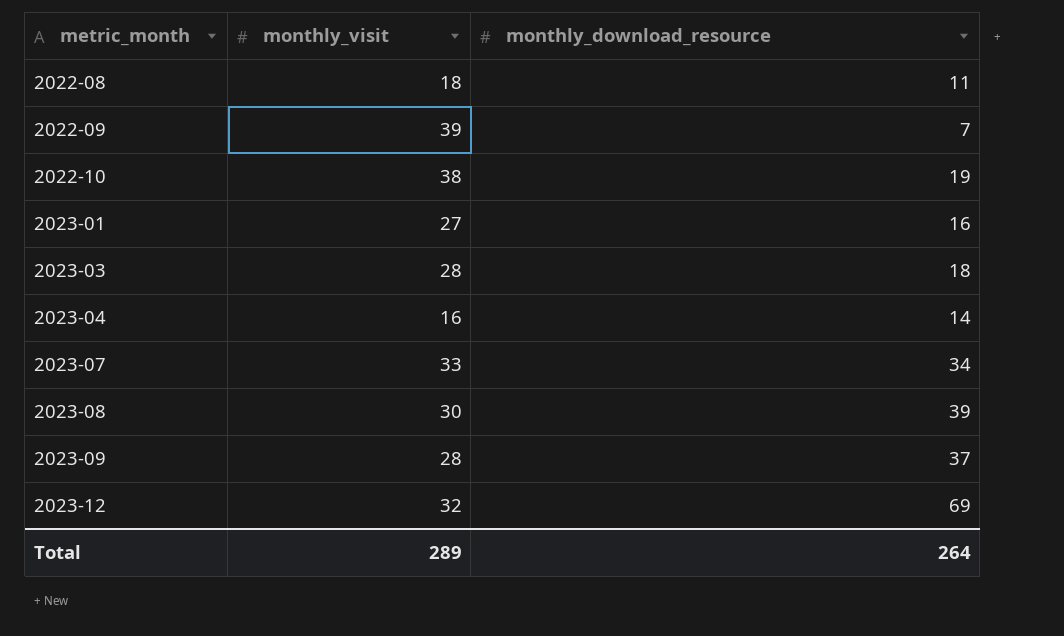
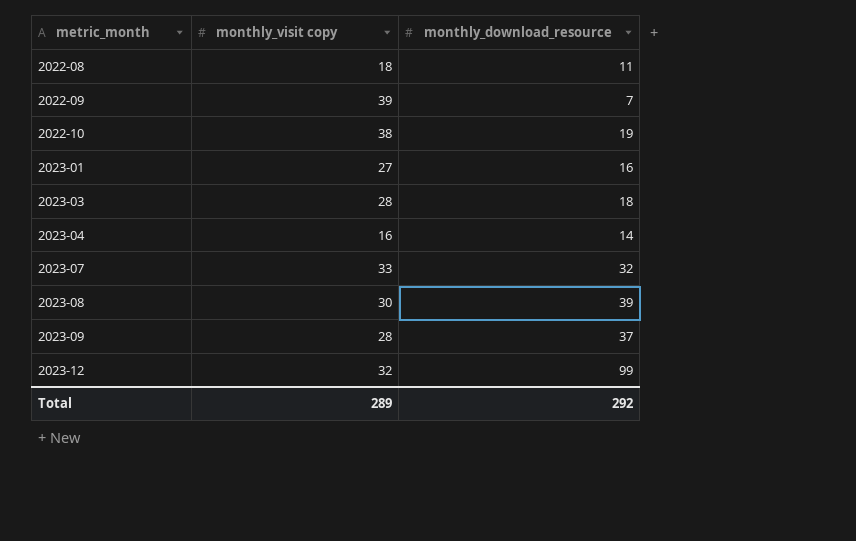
column name: monthly_visit -> monthly_visit copy
2023-07 | monthly_download_resource: 34 -> 32
2023-12 | monthly_download_resource: 69 -> 99
Total | monthly_download_resource: 264 -> 292

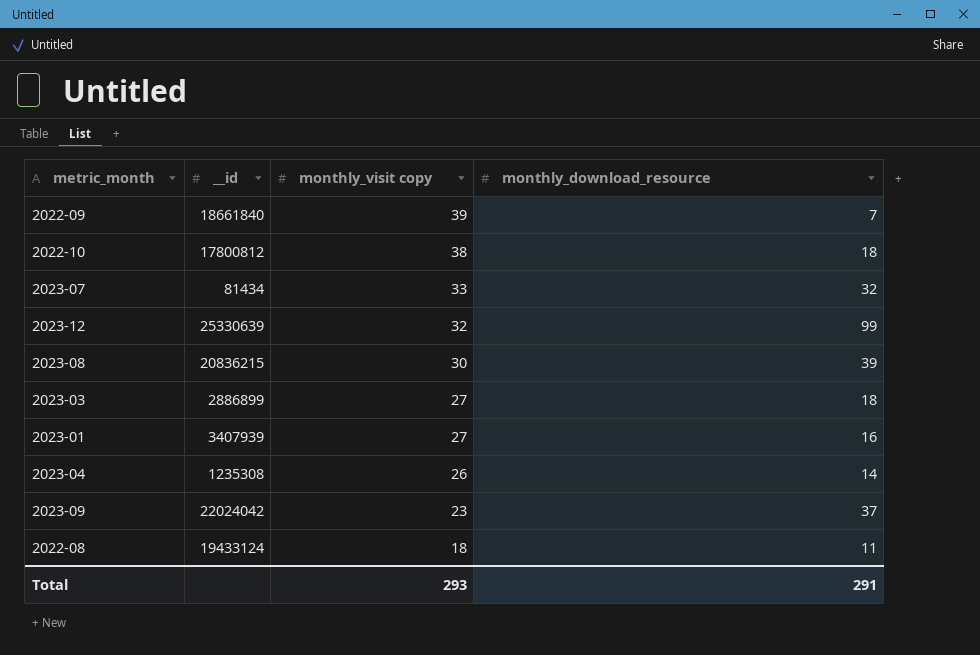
row order: metric_month ascending -> monthly_visit copy descending
column __id | position: none -> 2
2022-10 | monthly_download_resource: 19 -> 18
2023-03 | monthly_visit copy: 28 -> 27
2023-04 | monthly_visit copy: 16 -> 26
2023-09 | monthly_visit copy: 28 -> 23
Total | monthly_visit copy: 289 -> 293
Total | monthly_download_resource: 292 -> 291

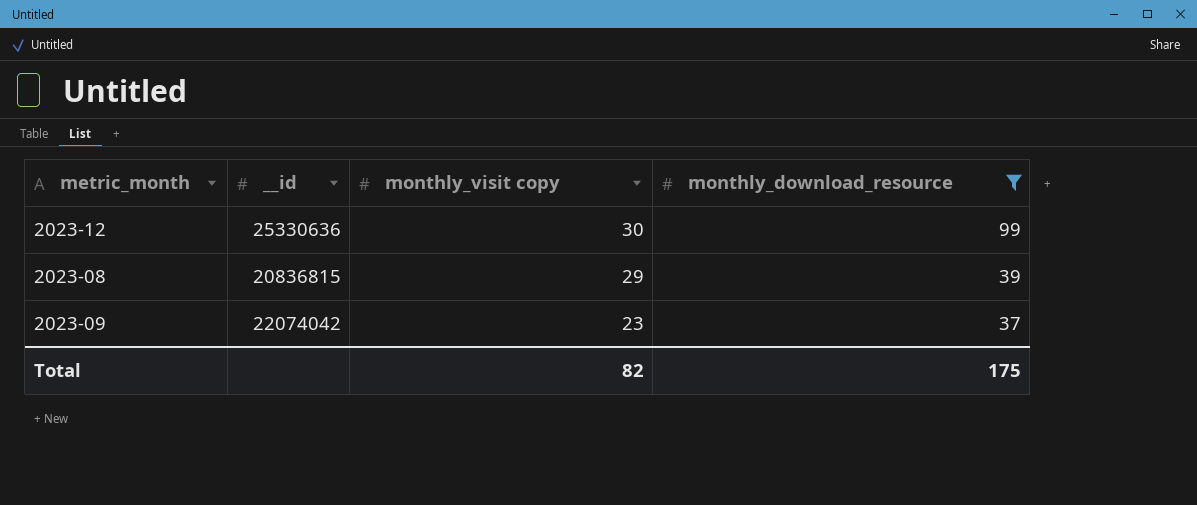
filter: none -> monthly_download_resource >= 37
2023-12 | __id: 25330639 -> 25330636
2023-12 | monthly_visit copy: 32 -> 30
2023-08 | __id: 20836215 -> 20836815
2023-08 | monthly_visit copy: 30 -> 29
2023-09 | __id: 22024042 -> 22074042
Total | monthly_visit copy: 293 -> 82
Total | monthly_download_resource: 291 -> 175

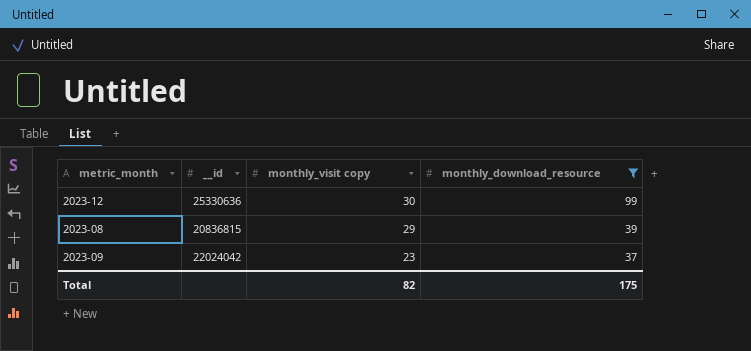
2023-09 | __id: 22074042 -> 22024042

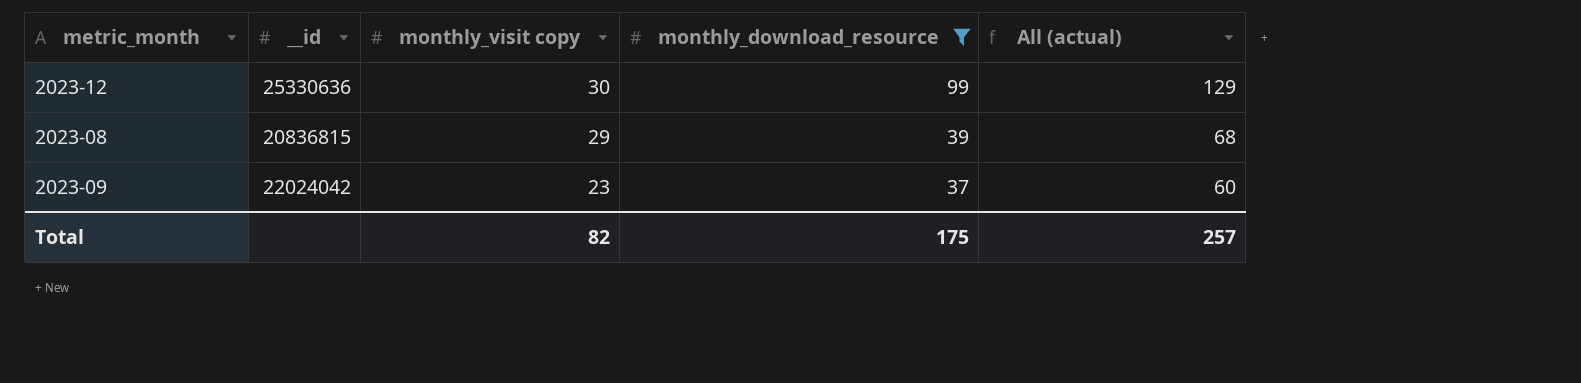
column All (actual) | formula: none -> [monthly_visit copy] + [monthly_download_resource]

